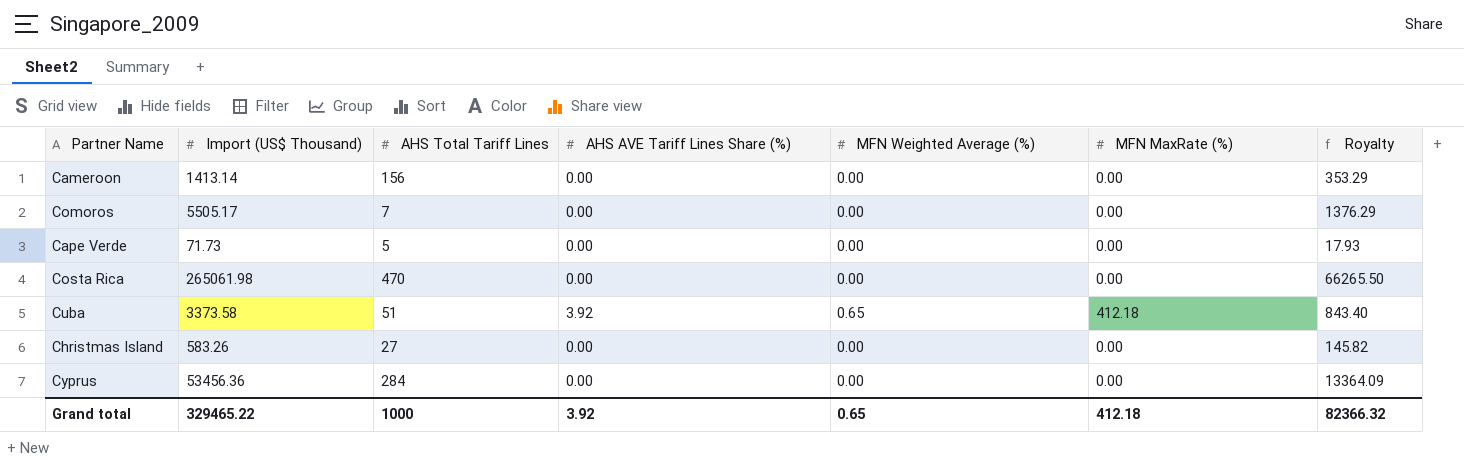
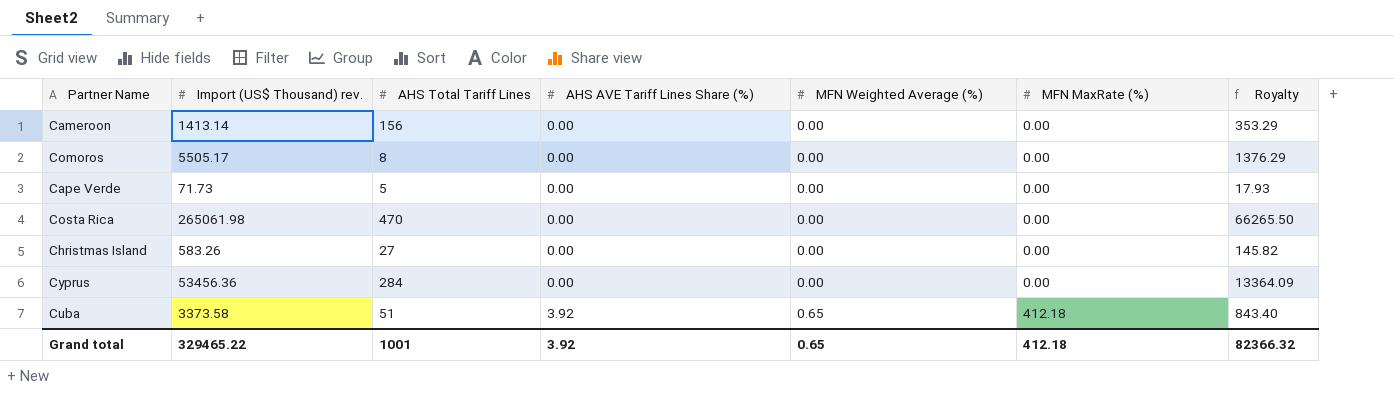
row order: none -> AHS AVE Tariff Lines Share (%) ascending
column name: Import (US$ Thousand) -> Import (US$ Thousand) rev.
Comoros | AHS Total Tariff Lines: 7 -> 8
Grand total | AHS Total Tariff Lines: 1000 -> 1001

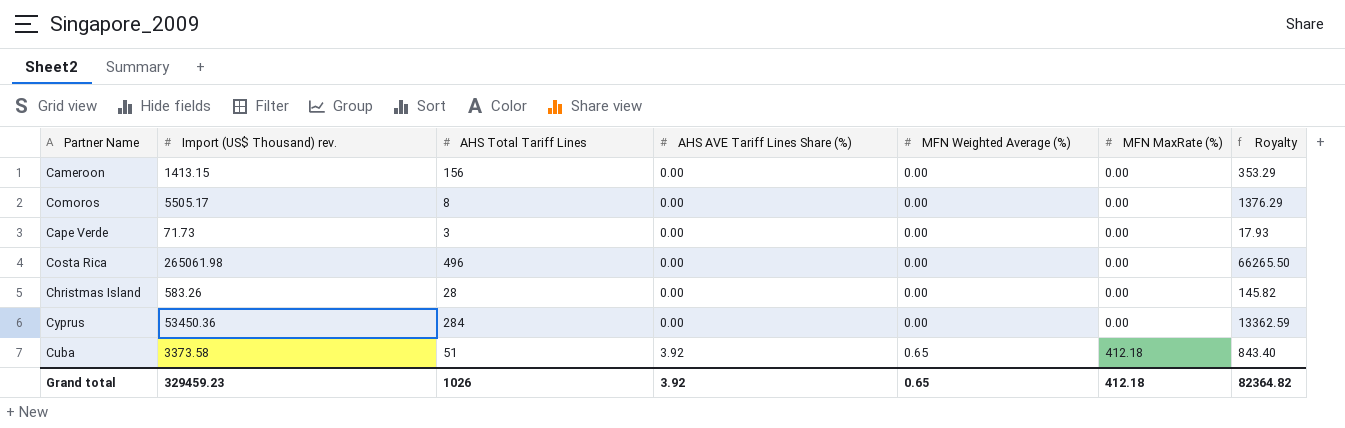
Cameroon | Import (US$ Thousand) rev.: 1413.14 -> 1413.15
Cape Verde | AHS Total Tariff Lines: 5 -> 3
Costa Rica | AHS Total Tariff Lines: 470 -> 496
Christmas Island | AHS Total Tariff Lines: 27 -> 28
Cyprus | Import (US$ Thousand) rev.: 53456.36 -> 53450.36
Cyprus | Royalty: 13364.09 -> 13362.59
Grand total | Import (US$ Thousand) rev.: 329465.22 -> 329459.23
Grand total | AHS Total Tariff Lines: 1001 -> 1026
Grand total | Royalty: 82366.32 -> 82364.82

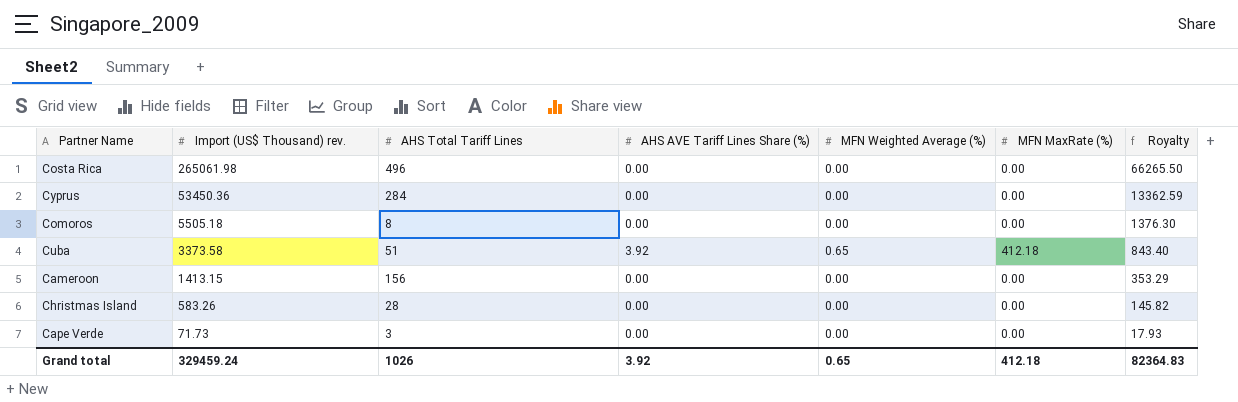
row order: AHS AVE Tariff Lines Share (%) ascending -> Import (US$ Thousand) rev. descending
Comoros | Import (US$ Thousand) rev.: 5505.17 -> 5505.18
Comoros | Royalty: 1376.29 -> 1376.30
Grand total | Import (US$ Thousand) rev.: 329459.23 -> 329459.24
Grand total | Royalty: 82364.82 -> 82364.83

